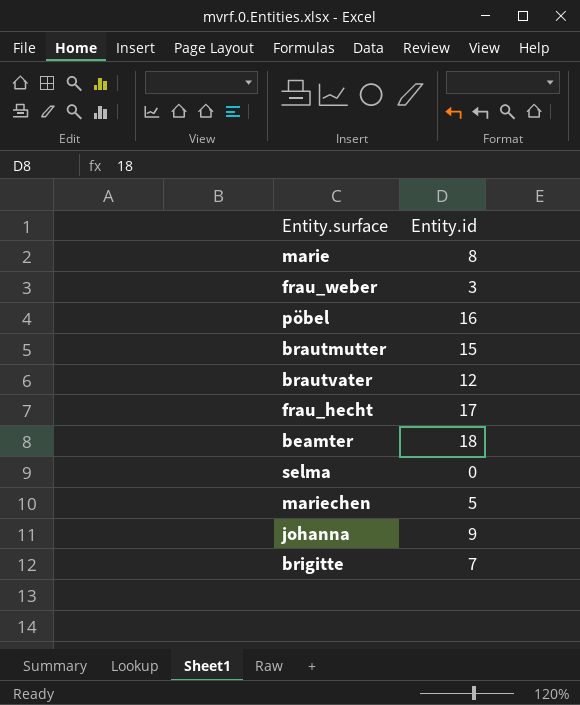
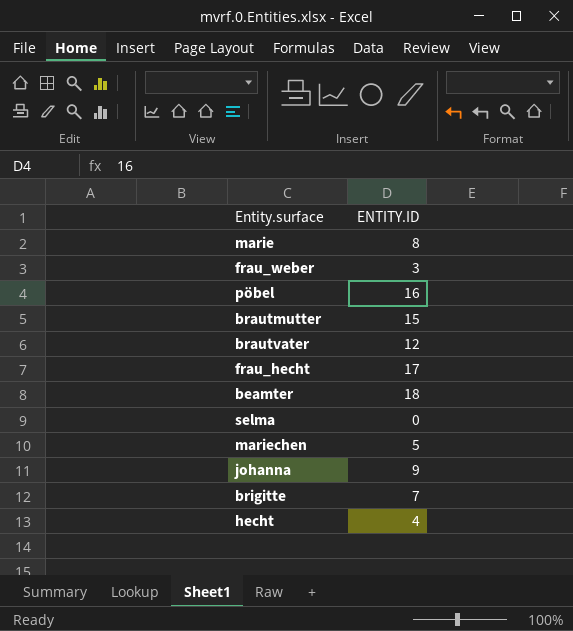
column name: Entity.id -> ENTITY.ID
row hecht: none -> 4

